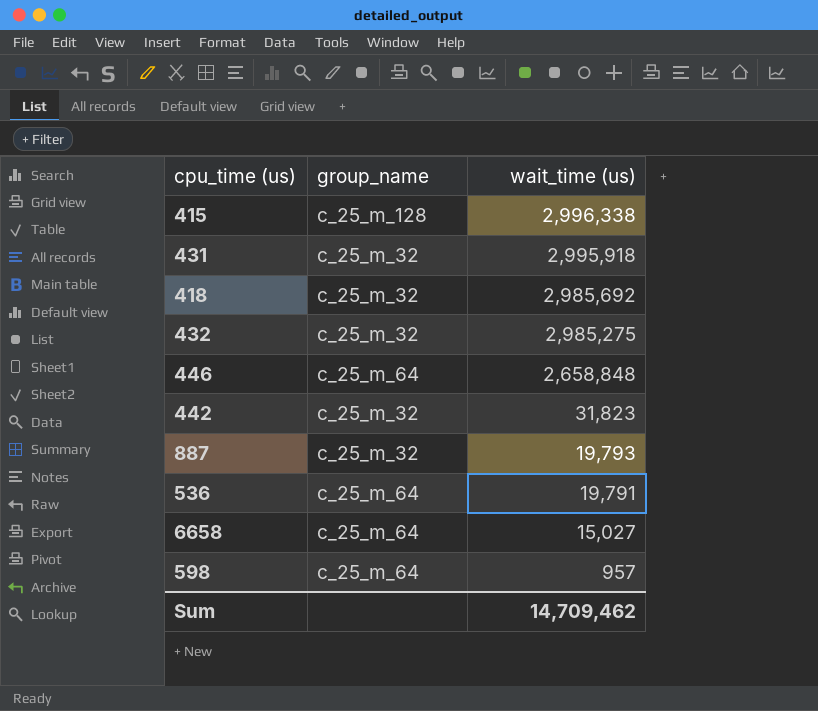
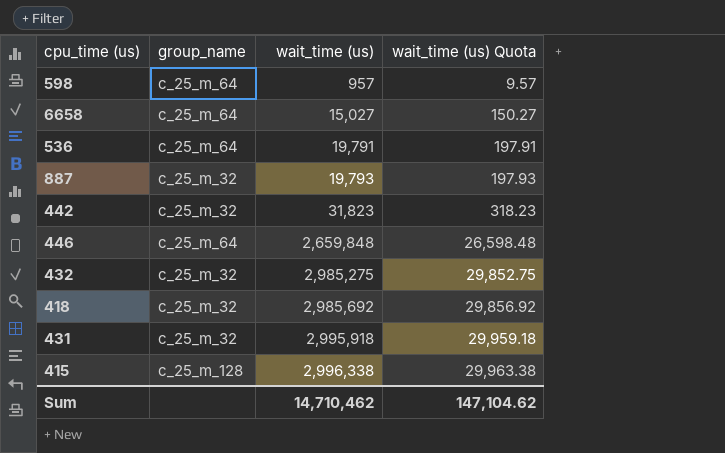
row order: wait_time (us) descending -> wait_time (us) ascending
column wait_time (us) Quota | formula: none -> [wait_time (us)] * 0.01
446 | wait_time (us): 2,658,848 -> 2,659,848
Sum | wait_time (us): 14,709,462 -> 14,710,462

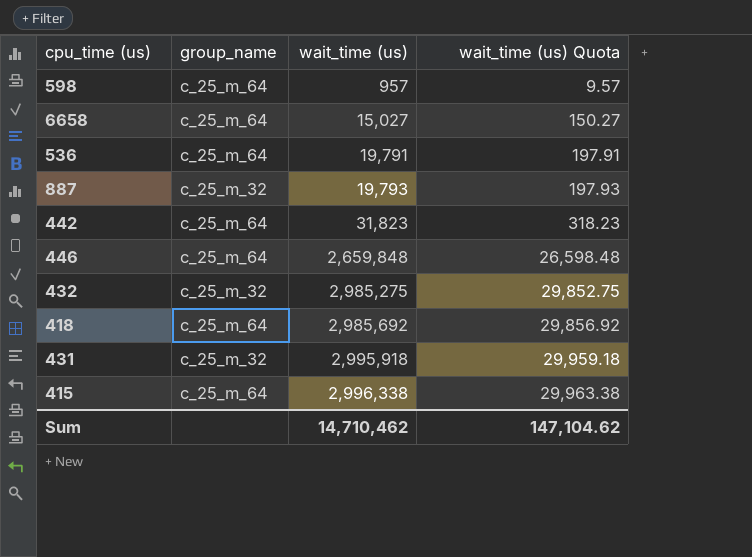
442 | group_name: c_25_m_32 -> c_25_m_64
418 | group_name: c_25_m_32 -> c_25_m_64
415 | group_name: c_25_m_128 -> c_25_m_64

